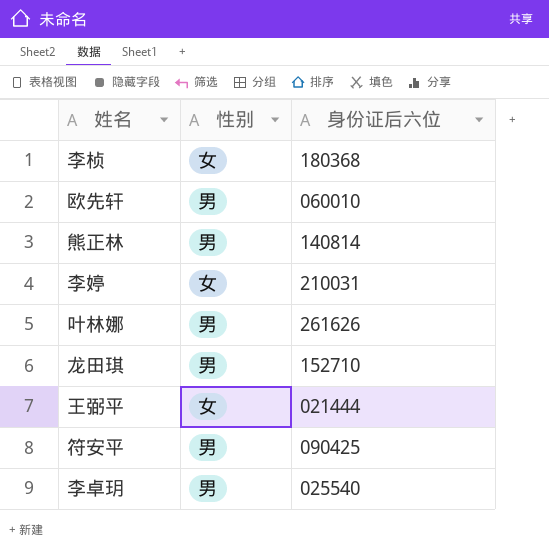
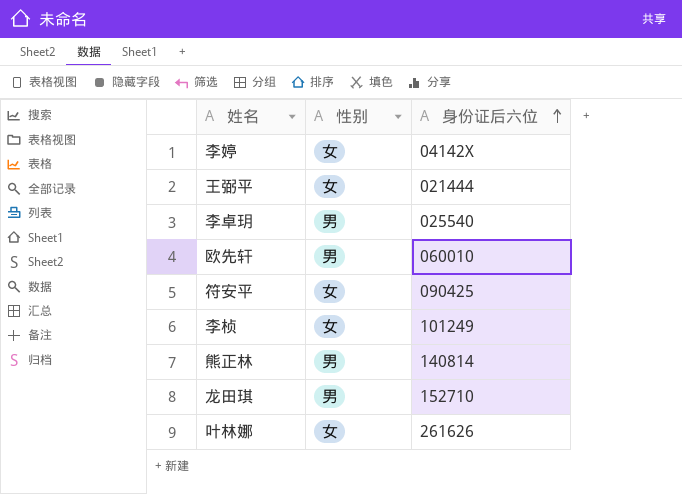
row order: none -> 身份证后六位 ascending
李婷 | 身份证后六位: 210031 -> 04142X
符安平 | 性别: 男 -> 女
李桢 | 身份证后六位: 180368 -> 101249
叶林娜 | 性别: 男 -> 女

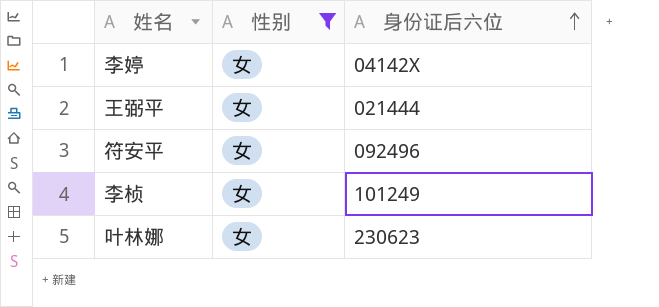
filter: none -> 性别 = 女
符安平 | 身份证后六位: 090425 -> 092496
叶林娜 | 身份证后六位: 261626 -> 230623

